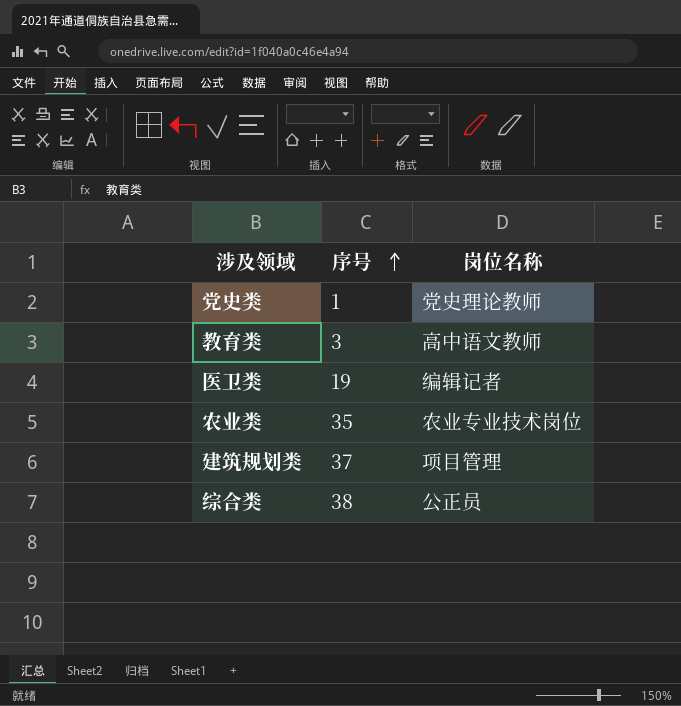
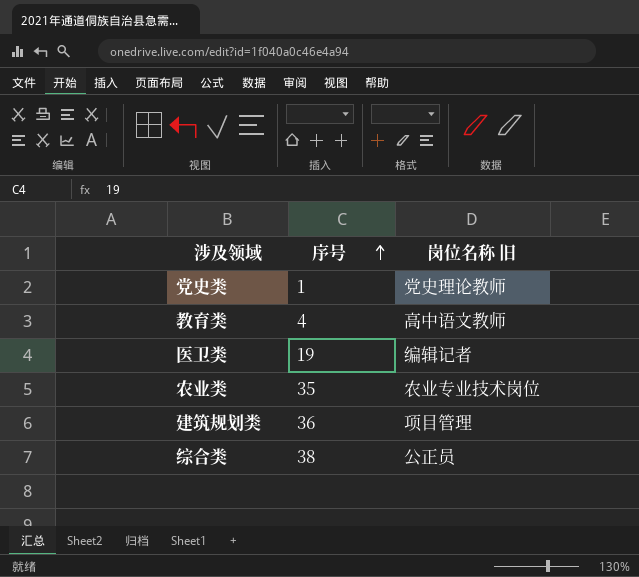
column name: 岗位名称 -> 岗位名称 旧
教育类 | 序号: 3 -> 4
建筑规划类 | 序号: 37 -> 36

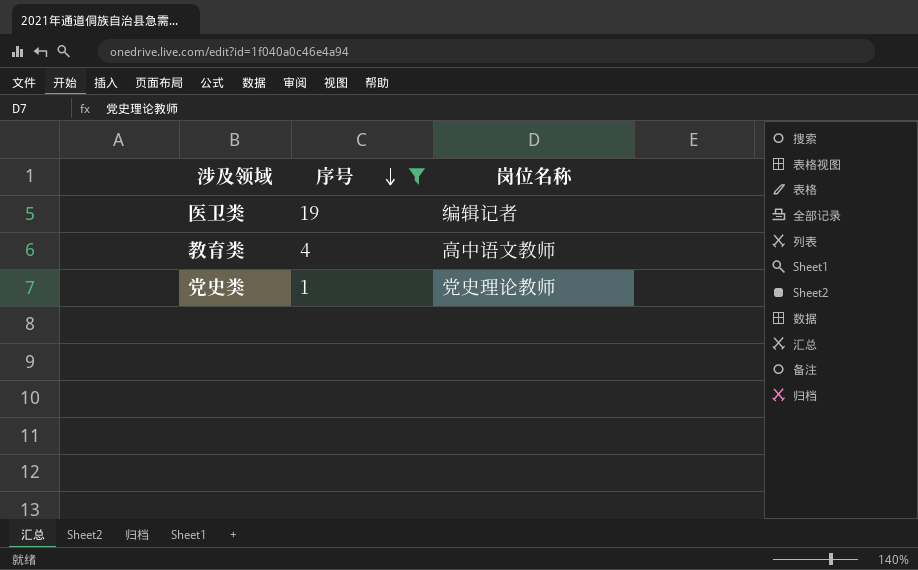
filter: none -> 序号 <= 19
row order: 序号 ascending -> 序号 descending
column name: 岗位名称 旧 -> 岗位名称

